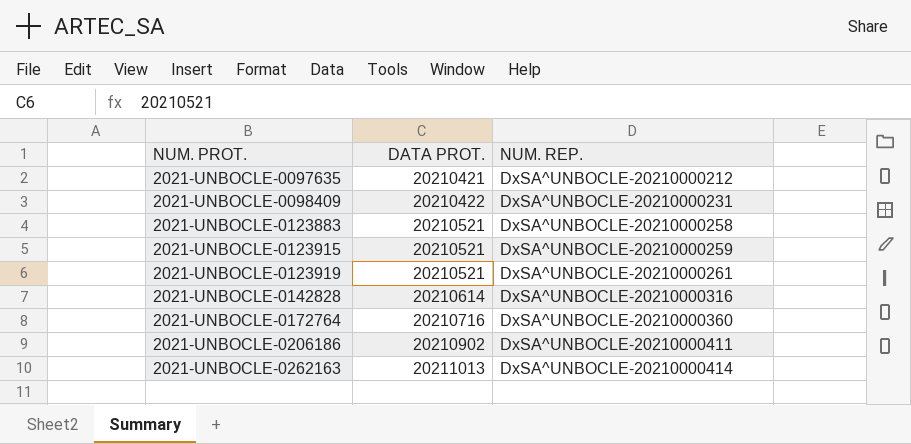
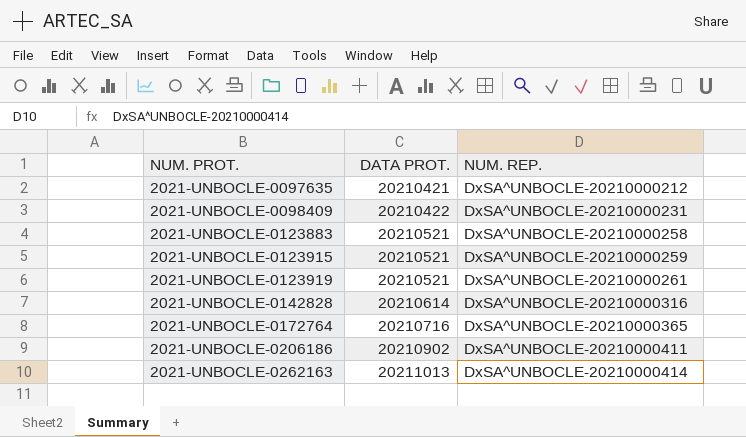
2021-UNBOCLE-0172764 | NUM. REP.: DxSA^UNBOCLE-20210000360 -> DxSA^UNBOCLE-20210000365

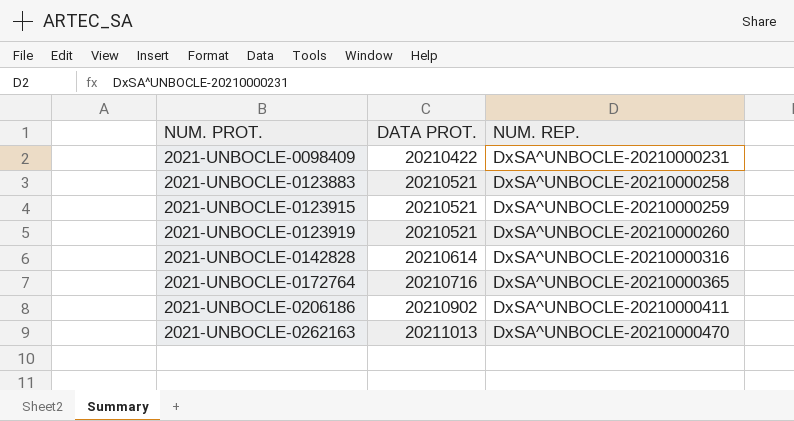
row 2021-UNBOCLE-0097635: 20210421 | DxSA^UNBOCLE-20210000212 -> none
2021-UNBOCLE-0123919 | NUM. REP.: DxSA^UNBOCLE-20210000261 -> DxSA^UNBOCLE-20210000260
2021-UNBOCLE-0262163 | NUM. REP.: DxSA^UNBOCLE-20210000414 -> DxSA^UNBOCLE-20210000470

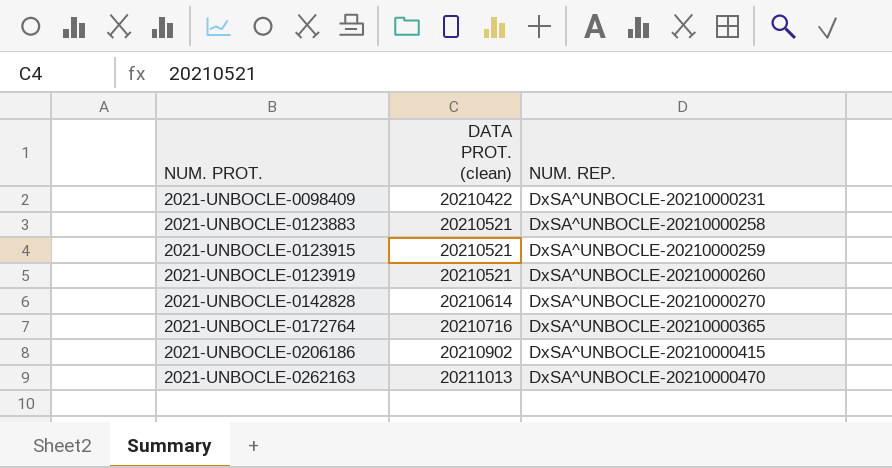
column name: DATA PROT. -> DATA PROT. (clean)
2021-UNBOCLE-0142828 | NUM. REP.: DxSA^UNBOCLE-20210000316 -> DxSA^UNBOCLE-20210000270
2021-UNBOCLE-0206186 | NUM. REP.: DxSA^UNBOCLE-20210000411 -> DxSA^UNBOCLE-20210000415

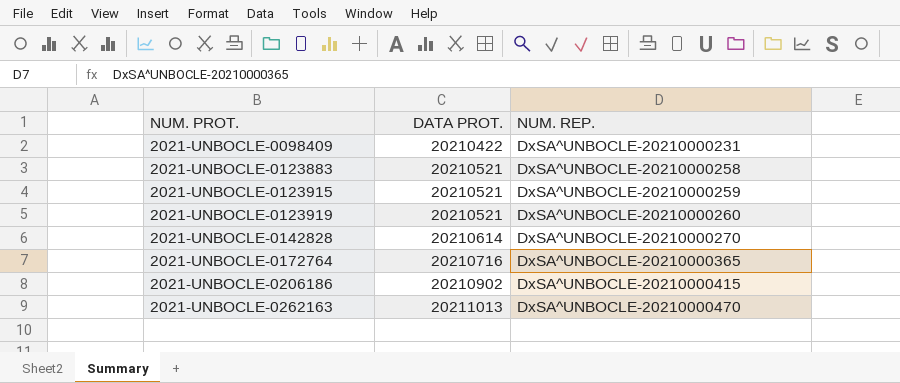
column name: DATA PROT. (clean) -> DATA PROT.

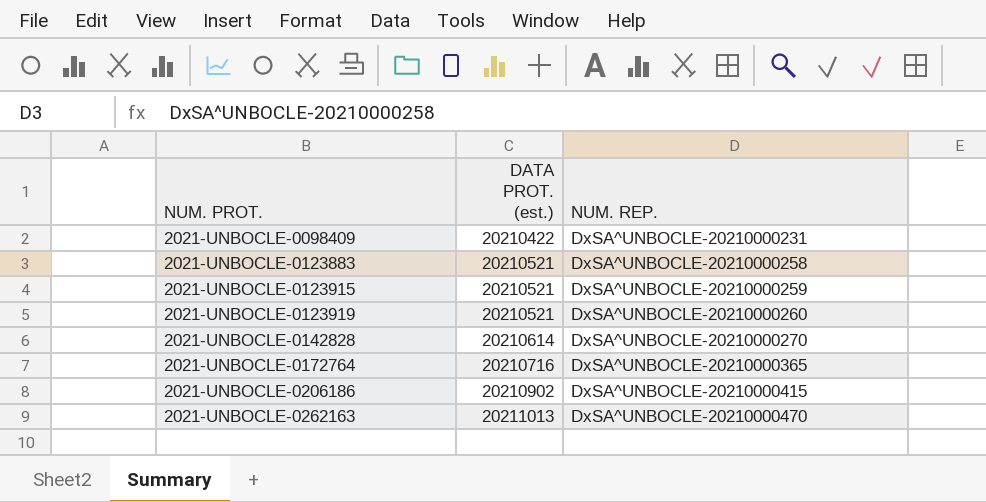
column name: DATA PROT. -> DATA PROT. (est.)

